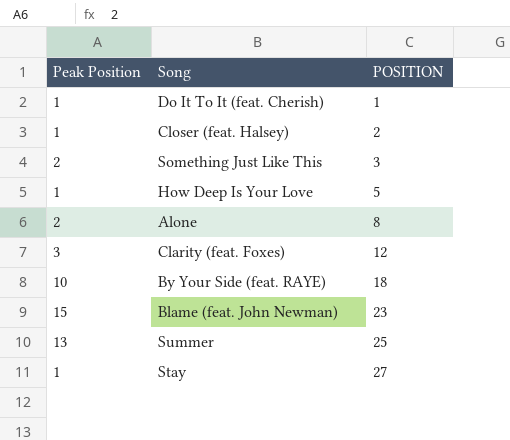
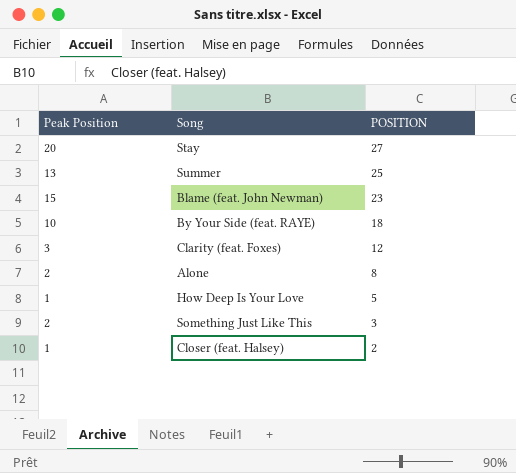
row order: POSITION ascending -> POSITION descending
row Do It To It (feat. Cherish): 1 | 1 -> none
Stay | Peak Position: 1 -> 20

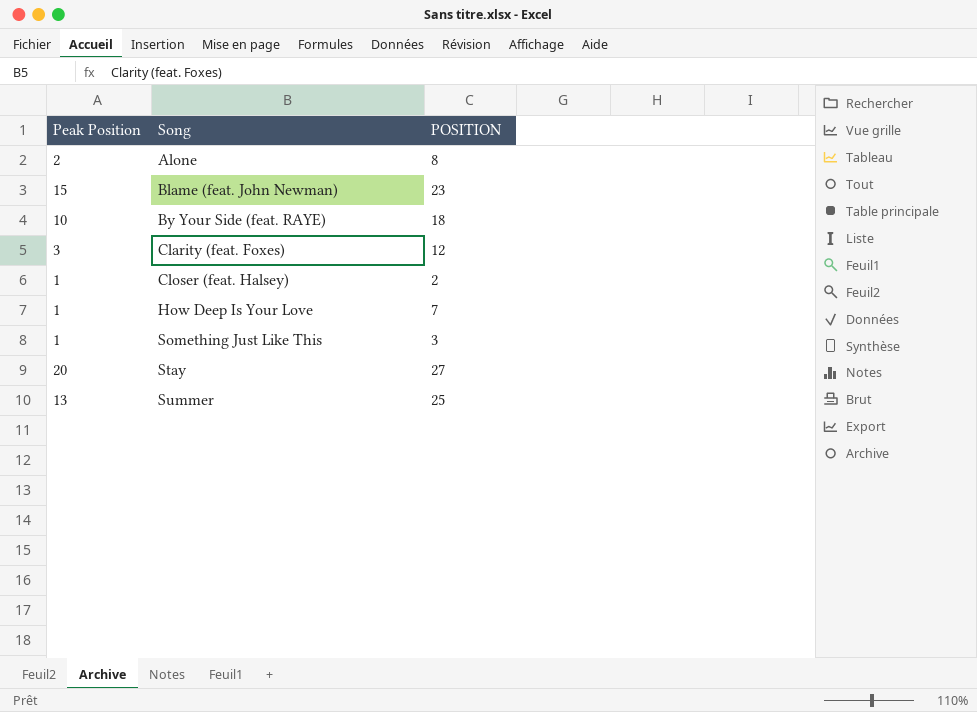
row order: POSITION descending -> Song ascending
How Deep Is Your Love | POSITION: 5 -> 7
Something Just Like This | Peak Position: 2 -> 1

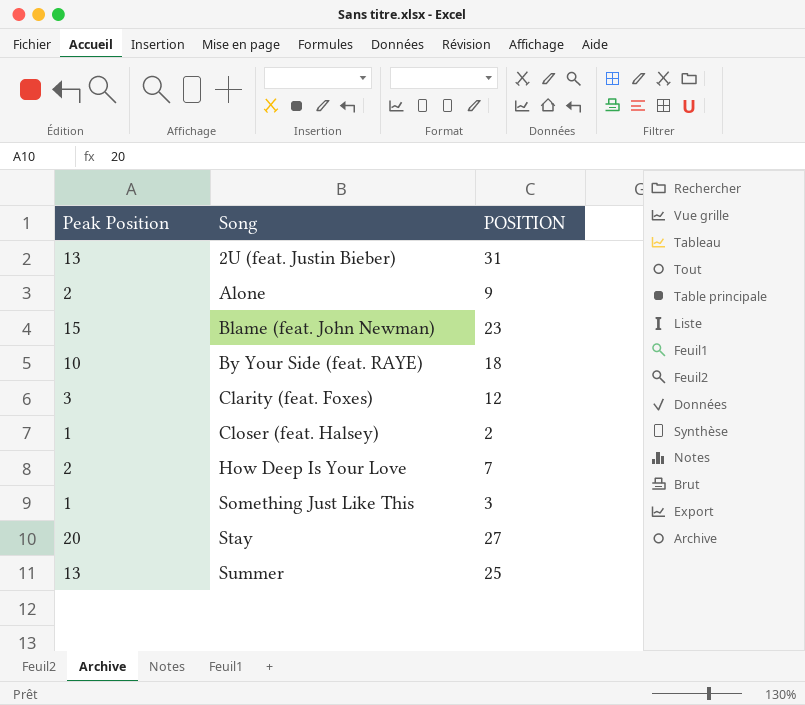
row 2U (feat. Justin Bieber): none -> 13 | 31
Alone | POSITION: 8 -> 9
How Deep Is Your Love | Peak Position: 1 -> 2

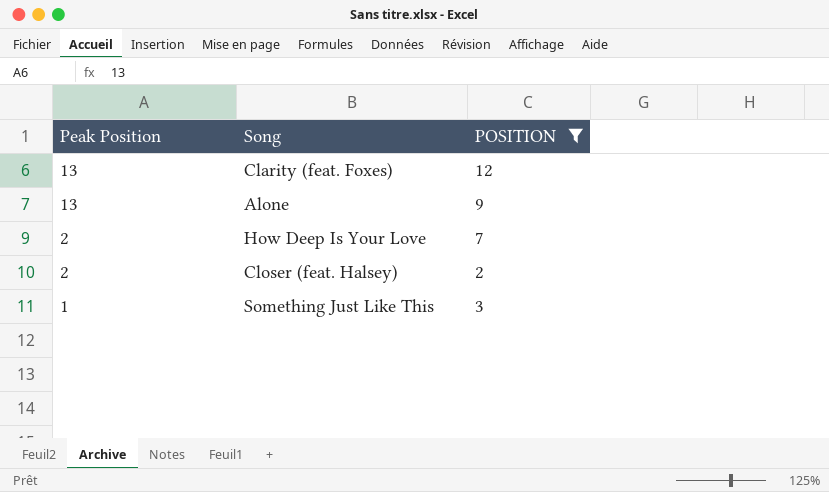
filter: none -> POSITION <= 12
row order: Song ascending -> Peak Position descending
Clarity (feat. Foxes) | Peak Position: 3 -> 13
Alone | Peak Position: 2 -> 13
Closer (feat. Halsey) | Peak Position: 1 -> 2

